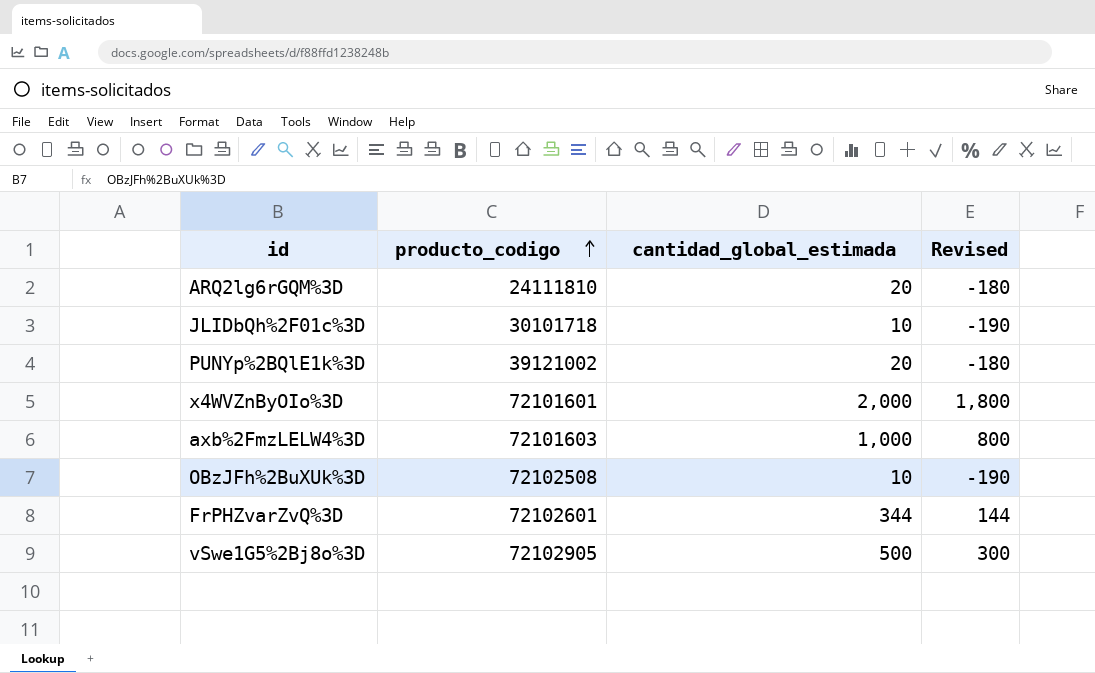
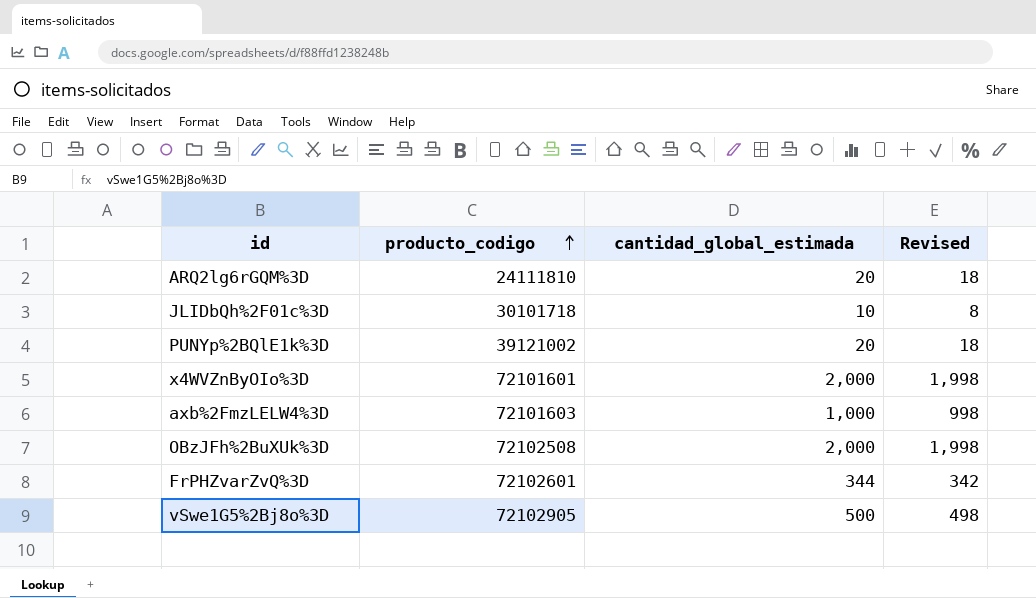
column Revised | formula: [cantidad_global_estimada] - 200 -> [cantidad_global_estimada] - 2
OBzJFh%2BuXUk%3D | cantidad_global_estimada: 10 -> 2,000

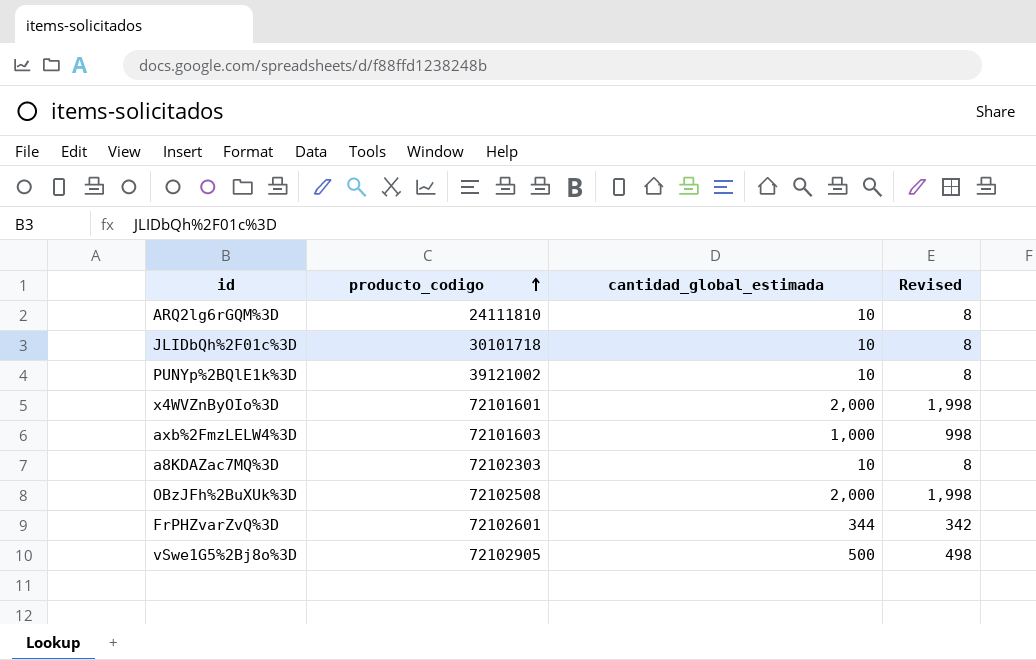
ARQ2lg6rGQM%3D | cantidad_global_estimada: 20 -> 10
ARQ2lg6rGQM%3D | Revised: 18 -> 8
PUNYp%2BQlE1k%3D | cantidad_global_estimada: 20 -> 10
PUNYp%2BQlE1k%3D | Revised: 18 -> 8
row a8KDAZac7MQ%3D: none -> 72102303 | 10 | 8

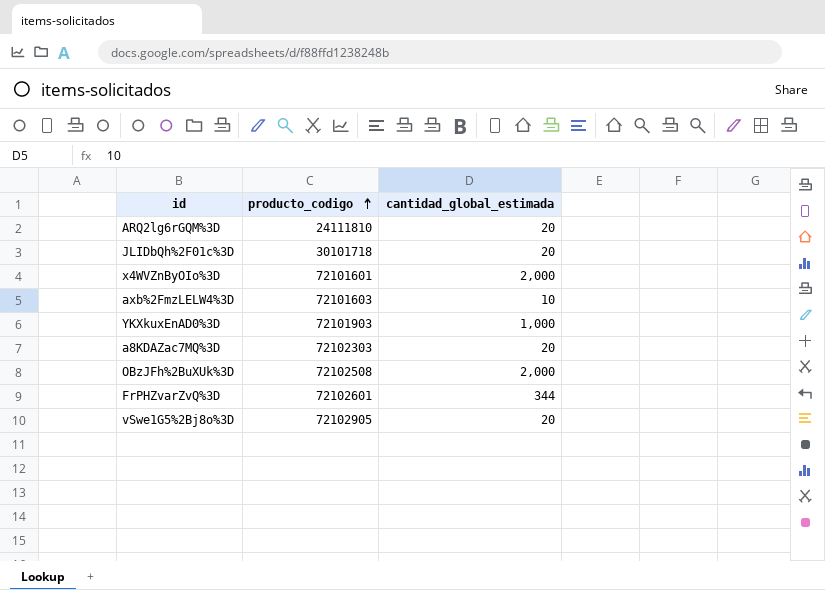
column Revised | formula: [cantidad_global_estimada] - 2 -> none
row PUNYp%2BQlE1k%3D: 39121002 | 10 | 8 -> none
ARQ2lg6rGQM%3D | cantidad_global_estimada: 10 -> 20
JLIDbQh%2F01c%3D | cantidad_global_estimada: 10 -> 20
axb%2FmzLELW4%3D | cantidad_global_estimada: 1,000 -> 10
row YKXkuxEnAD0%3D: none -> 72101903 | 1,000
a8KDAZac7MQ%3D | cantidad_global_estimada: 10 -> 20
vSwe1G5%2Bj8o%3D | cantidad_global_estimada: 500 -> 20

